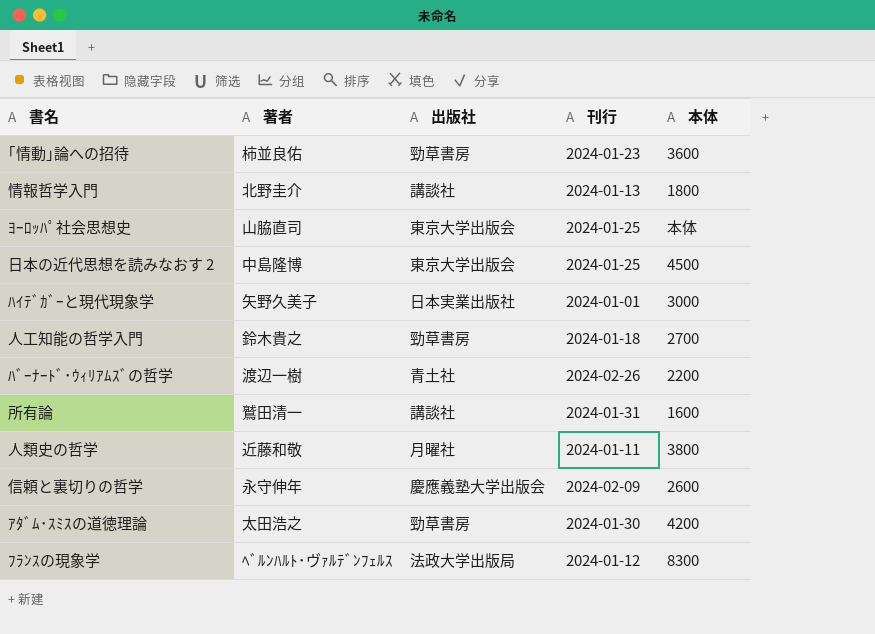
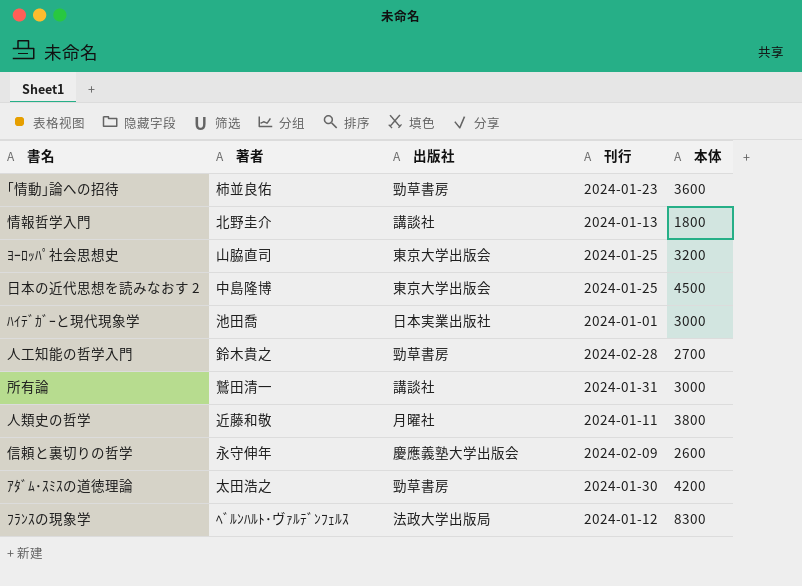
row ﾊﾞｰﾅｰﾄﾞ･ｳｨﾘｱﾑｽﾞの哲学: 渡辺一樹 | 青土社 | 2024-02-26 | 2200 -> none
ﾖｰﾛｯﾊﾟ社会思想史 | 本体: 本体 -> 3200
ﾊｲﾃﾞｶﾞｰと現代現象学 | 著者: 矢野久美子 -> 池田喬
人工知能の哲学入門 | 刊行: 2024-01-18 -> 2024-02-28
所有論 | 本体: 1600 -> 3000

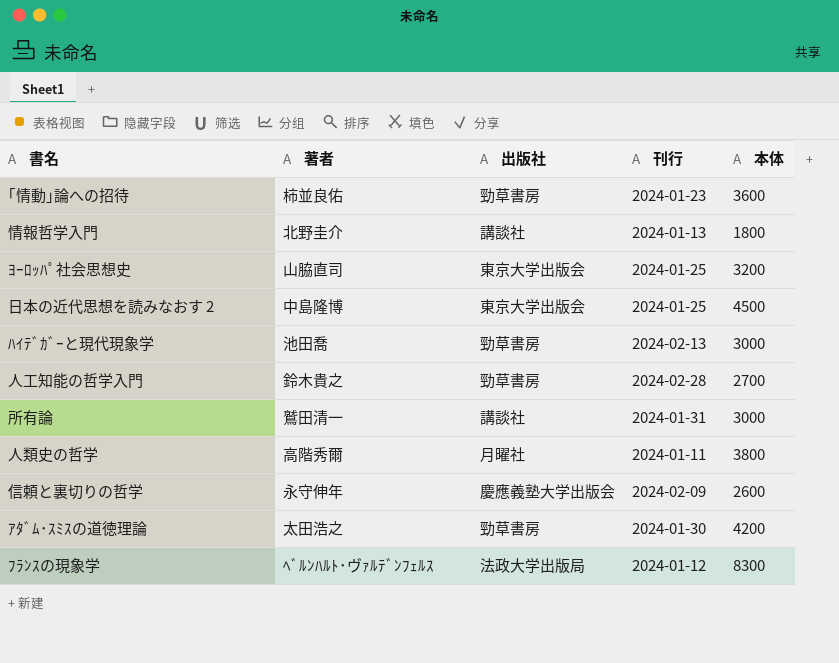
ﾊｲﾃﾞｶﾞｰと現代現象学 | 出版社: 日本実業出版社 -> 勁草書房
ﾊｲﾃﾞｶﾞｰと現代現象学 | 刊行: 2024-01-01 -> 2024-02-13
人類史の哲学 | 著者: 近藤和敬 -> 高階秀爾

